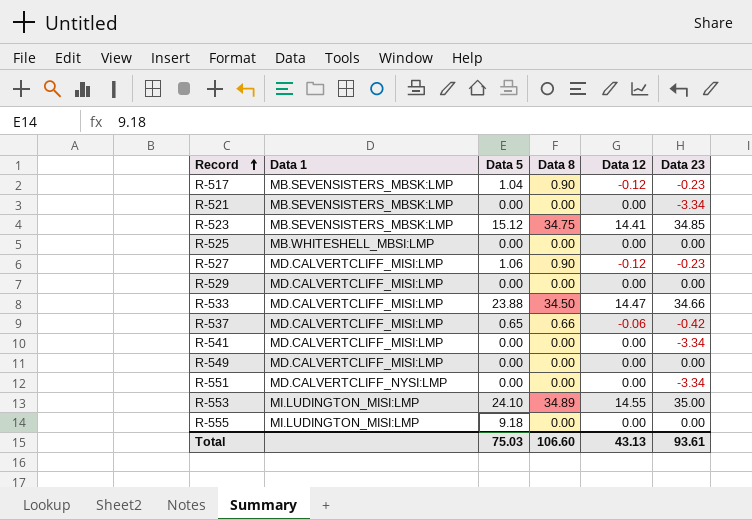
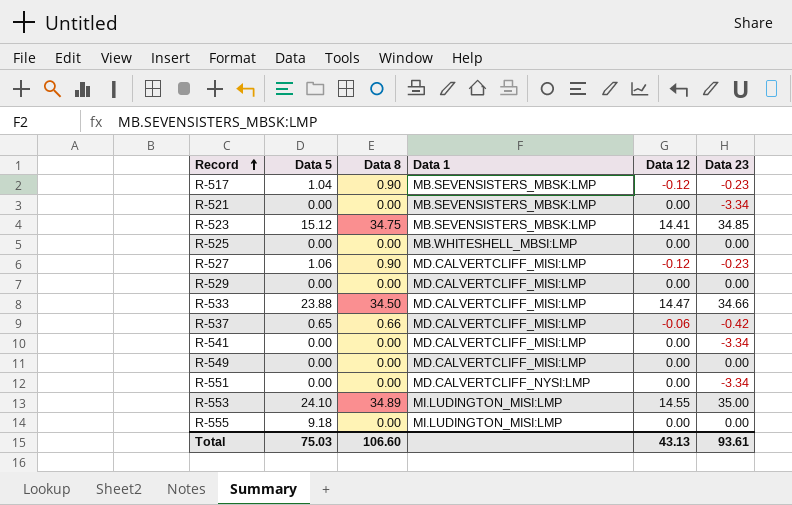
column Data 1 | position: 2 -> 4

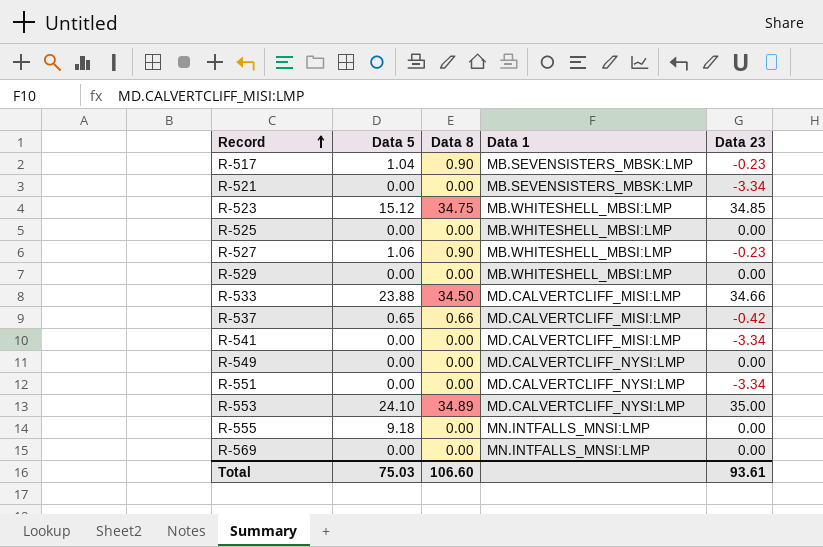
column Data 12 | position: 5 -> none
R-523 | Data 1: MB.SEVENSISTERS_MBSK:LMP -> MB.WHITESHELL_MBSI:LMP
R-527 | Data 1: MD.CALVERTCLIFF_MISI:LMP -> MB.WHITESHELL_MBSI:LMP
R-529 | Data 1: MD.CALVERTCLIFF_MISI:LMP -> MB.WHITESHELL_MBSI:LMP
R-549 | Data 1: MD.CALVERTCLIFF_MISI:LMP -> MD.CALVERTCLIFF_NYSI:LMP
R-553 | Data 1: MI.LUDINGTON_MISI:LMP -> MD.CALVERTCLIFF_NYSI:LMP
R-555 | Data 1: MI.LUDINGTON_MISI:LMP -> MN.INTFALLS_MNSI:LMP
row R-569: none -> 0.00 | 0.00 | MN.INTFALLS_MNSI:LMP | 0.00

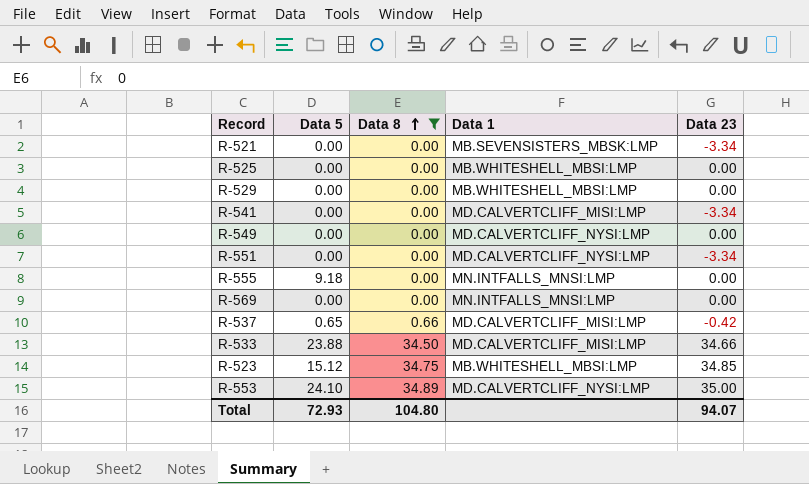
filter: none -> Data 8 != 0.90
row order: Record ascending -> Data 8 ascending
Total | Data 5: 75.03 -> 72.93
Total | Data 8: 106.60 -> 104.80
Total | Data 23: 93.61 -> 94.07

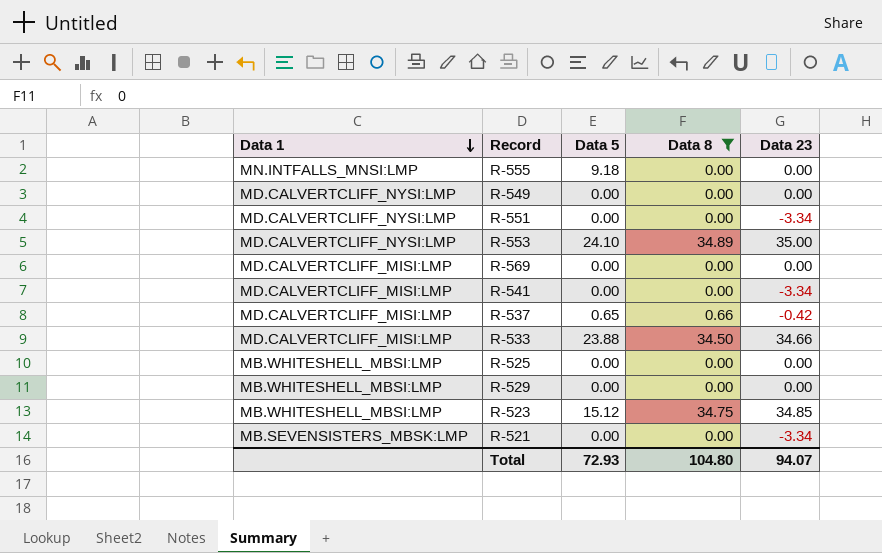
row order: Data 8 ascending -> Data 1 descending
column Data 1 | position: 4 -> 1
R-569 | Data 1: MN.INTFALLS_MNSI:LMP -> MD.CALVERTCLIFF_MISI:LMP

